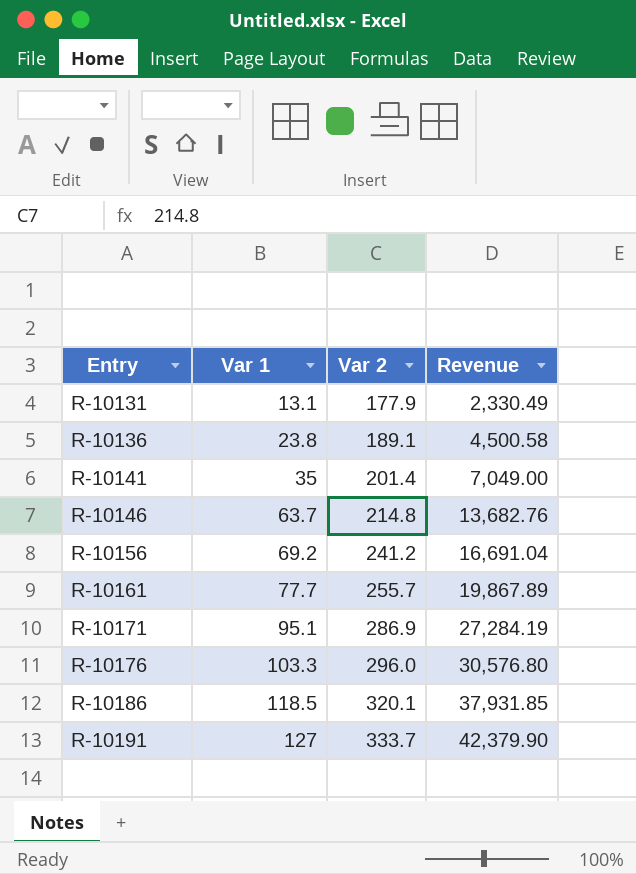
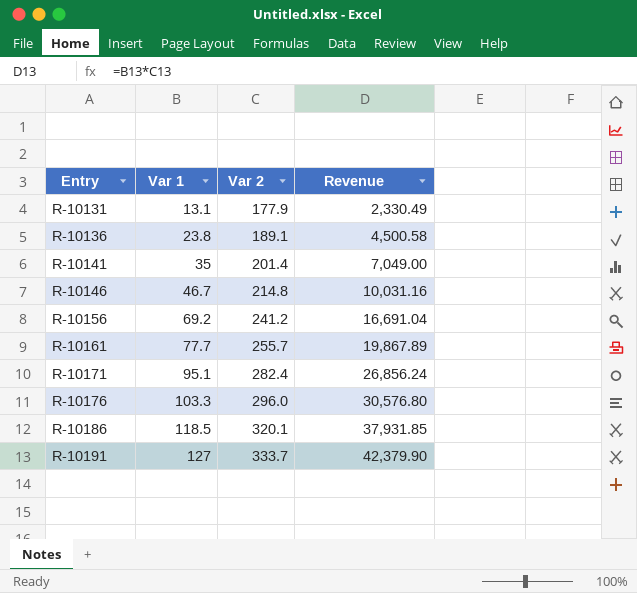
R-10146 | Var 1: 63.7 -> 46.7
R-10146 | Revenue: 13,682.76 -> 10,031.16
R-10171 | Var 2: 286.9 -> 282.4
R-10171 | Revenue: 27,284.19 -> 26,856.24

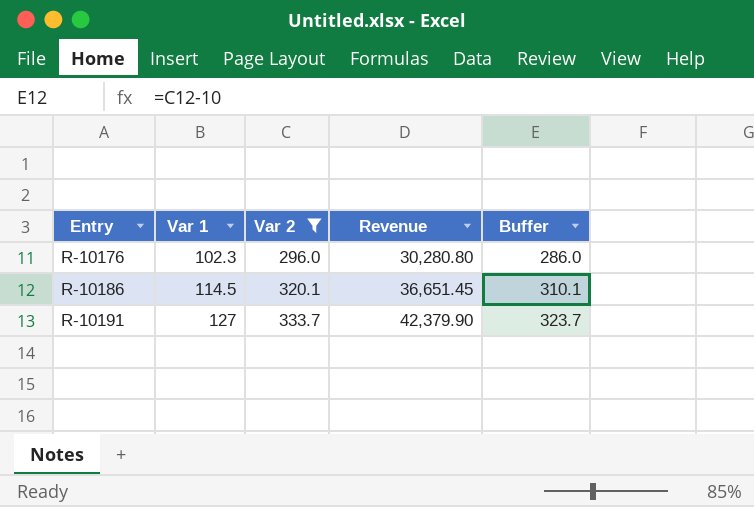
filter: none -> Var 2 >= 296.0
column Buffer | formula: none -> [Var 2] - 10
R-10176 | Var 1: 103.3 -> 102.3
R-10176 | Revenue: 30,576.80 -> 30,280.80
R-10186 | Var 1: 118.5 -> 114.5
R-10186 | Revenue: 37,931.85 -> 36,651.45

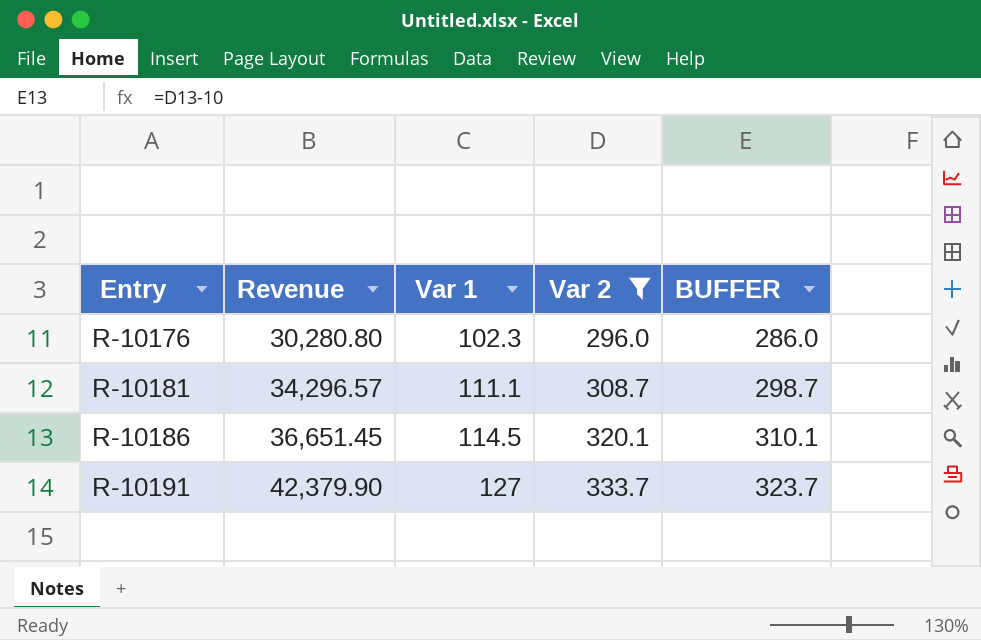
column Revenue | position: 4 -> 2
column name: Buffer -> BUFFER
row R-10181: none -> 34,296.57 | 111.1 | 308.7 | 298.7

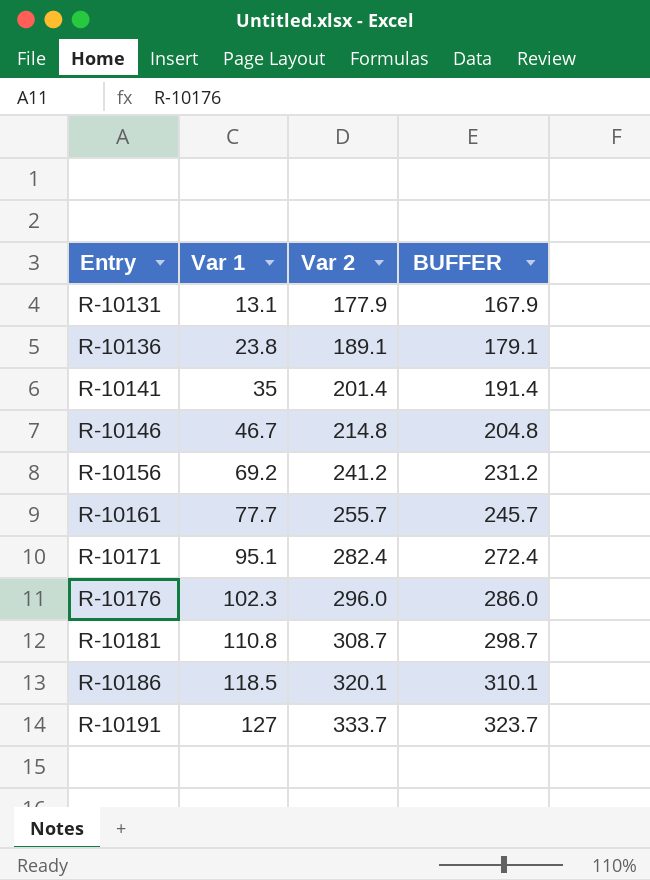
filter: Var 2 >= 296.0 -> none
column Revenue | formula: [Var 1] * [Var 2] -> none
R-10181 | Var 1: 111.1 -> 110.8
R-10186 | Var 1: 114.5 -> 118.5

